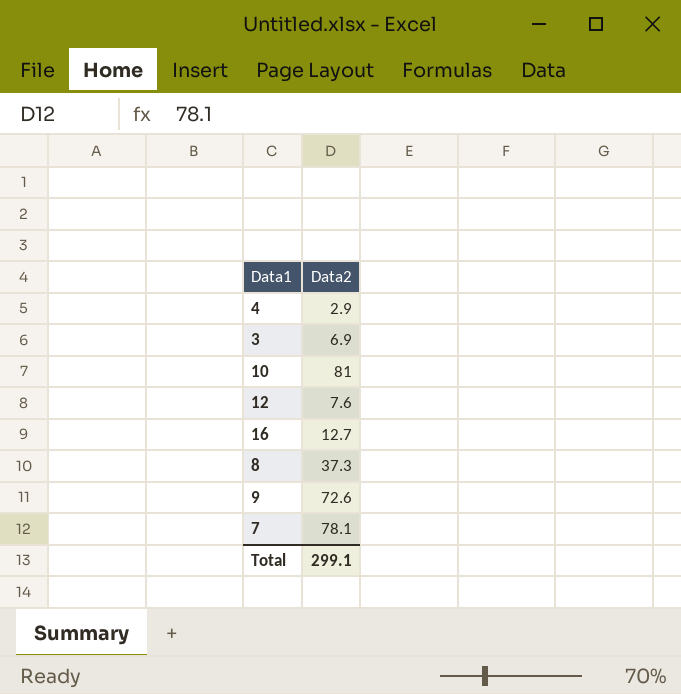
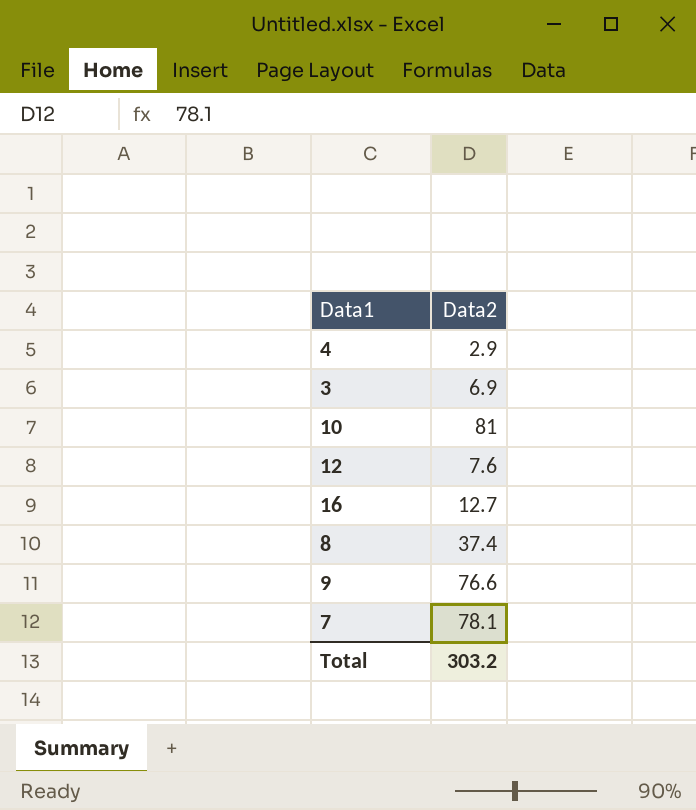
8 | Data2: 37.3 -> 37.4
9 | Data2: 72.6 -> 76.6
Total | Data2: 299.1 -> 303.2

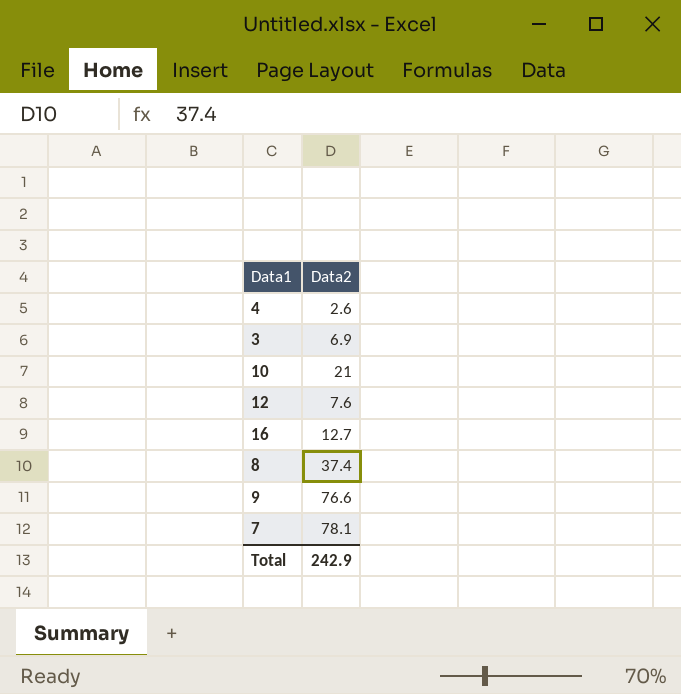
4 | Data2: 2.9 -> 2.6
10 | Data2: 81 -> 21
Total | Data2: 303.2 -> 242.9

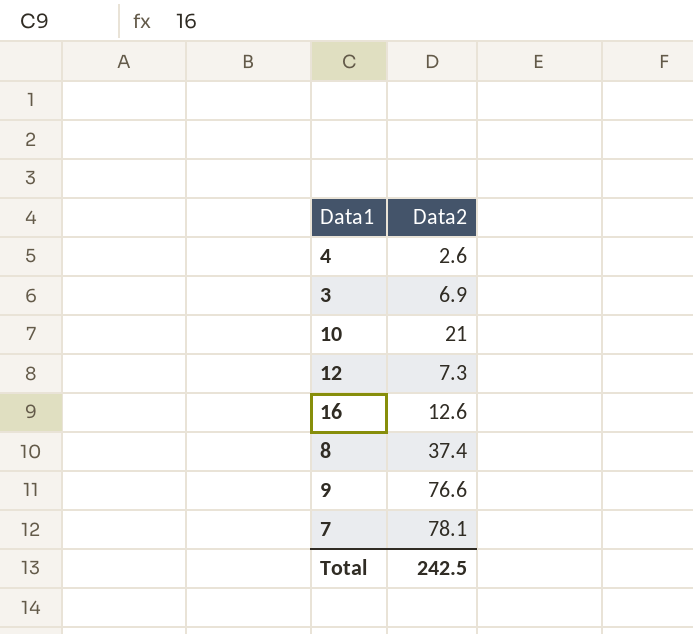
12 | Data2: 7.6 -> 7.3
16 | Data2: 12.7 -> 12.6
Total | Data2: 242.9 -> 242.5

